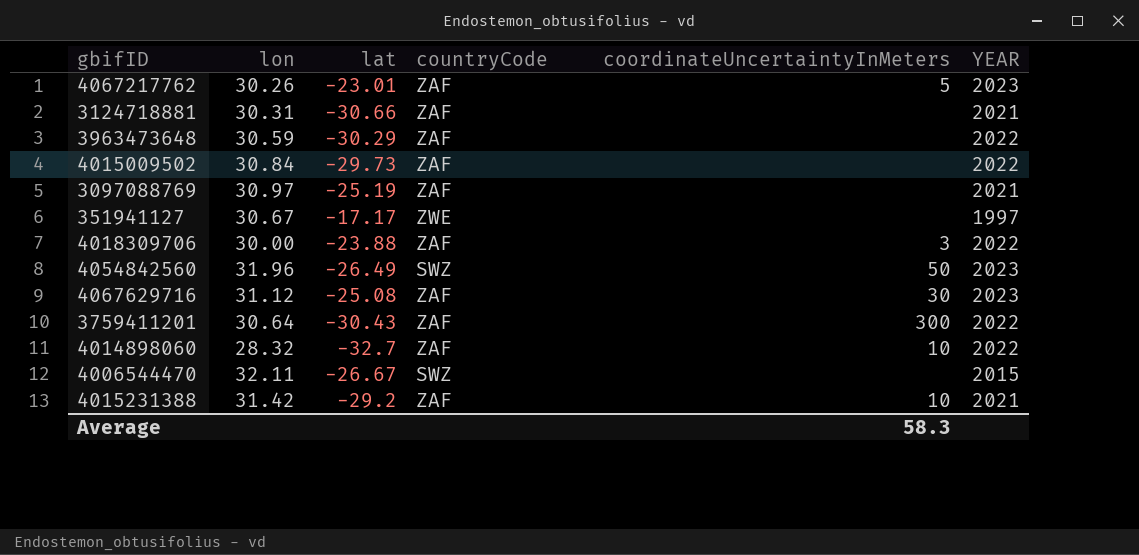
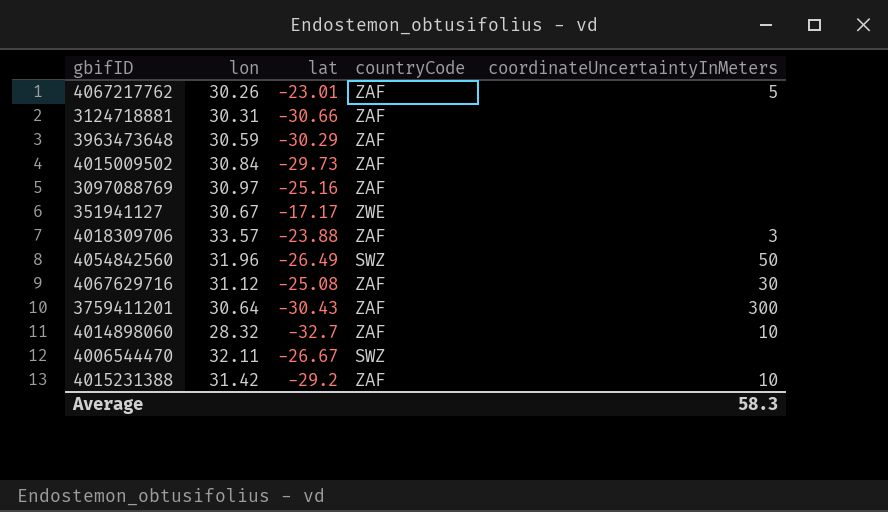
column YEAR | position: 6 -> none
3097088769 | lat: -25.19 -> -25.16
4018309706 | lon: 30.00 -> 33.57

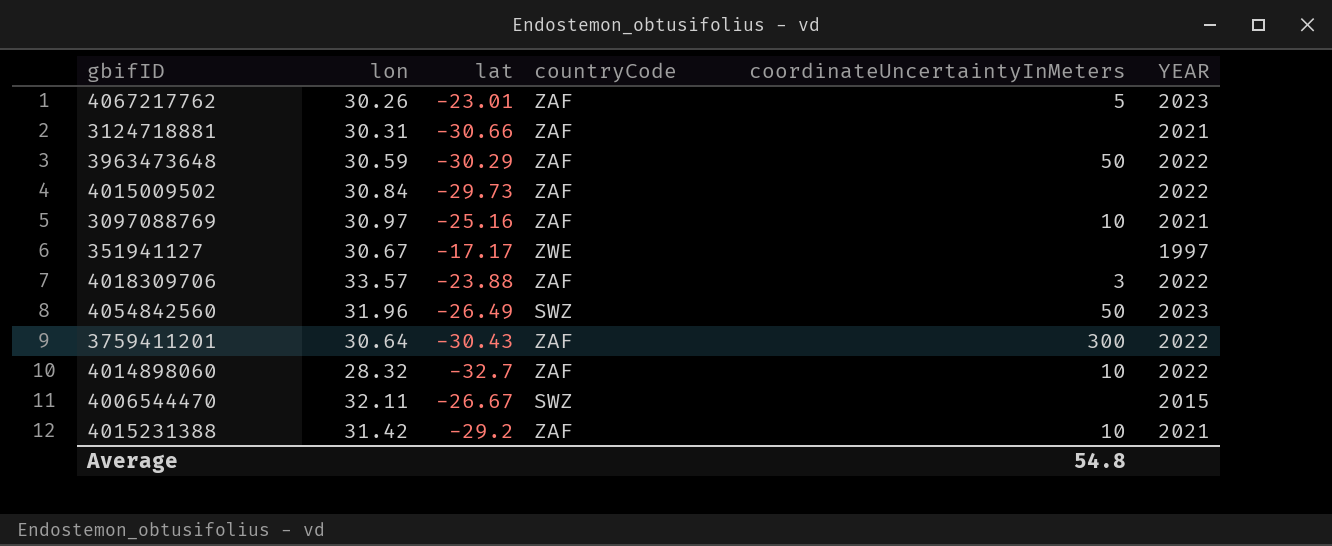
column YEAR | position: none -> 6
row 4067629716: 31.12 | -25.08 | ZAF | 30 -> none
3963473648 | coordinateUncertaintyInMeters: none -> 50
3097088769 | coordinateUncertaintyInMeters: none -> 10
Average | coordinateUncertaintyInMeters: 58.3 -> 54.8

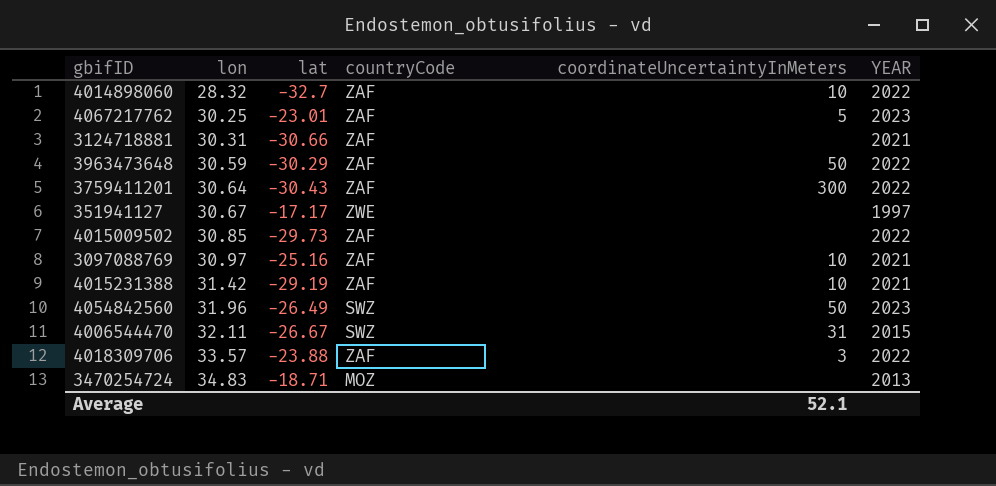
row order: none -> lon ascending
4067217762 | lon: 30.26 -> 30.25
4015009502 | lon: 30.84 -> 30.85
4015231388 | lat: -29.2 -> -29.19
4006544470 | coordinateUncertaintyInMeters: none -> 31
row 3470254724: none -> 34.83 | -18.71 | MOZ | none | 2013
Average | coordinateUncertaintyInMeters: 54.8 -> 52.1

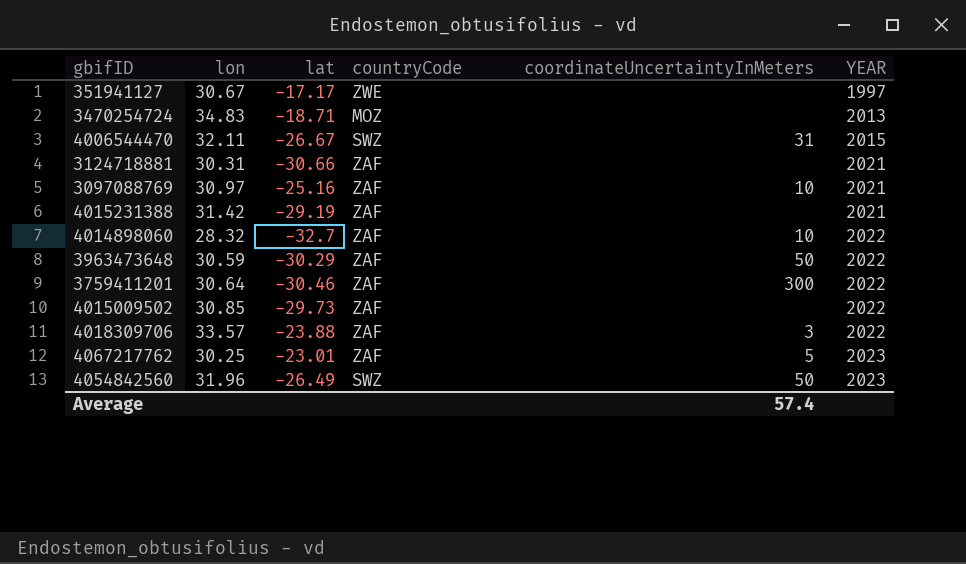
row order: lon ascending -> YEAR ascending
4015231388 | coordinateUncertaintyInMeters: 10 -> none
3759411201 | lat: -30.43 -> -30.46
Average | coordinateUncertaintyInMeters: 52.1 -> 57.4

